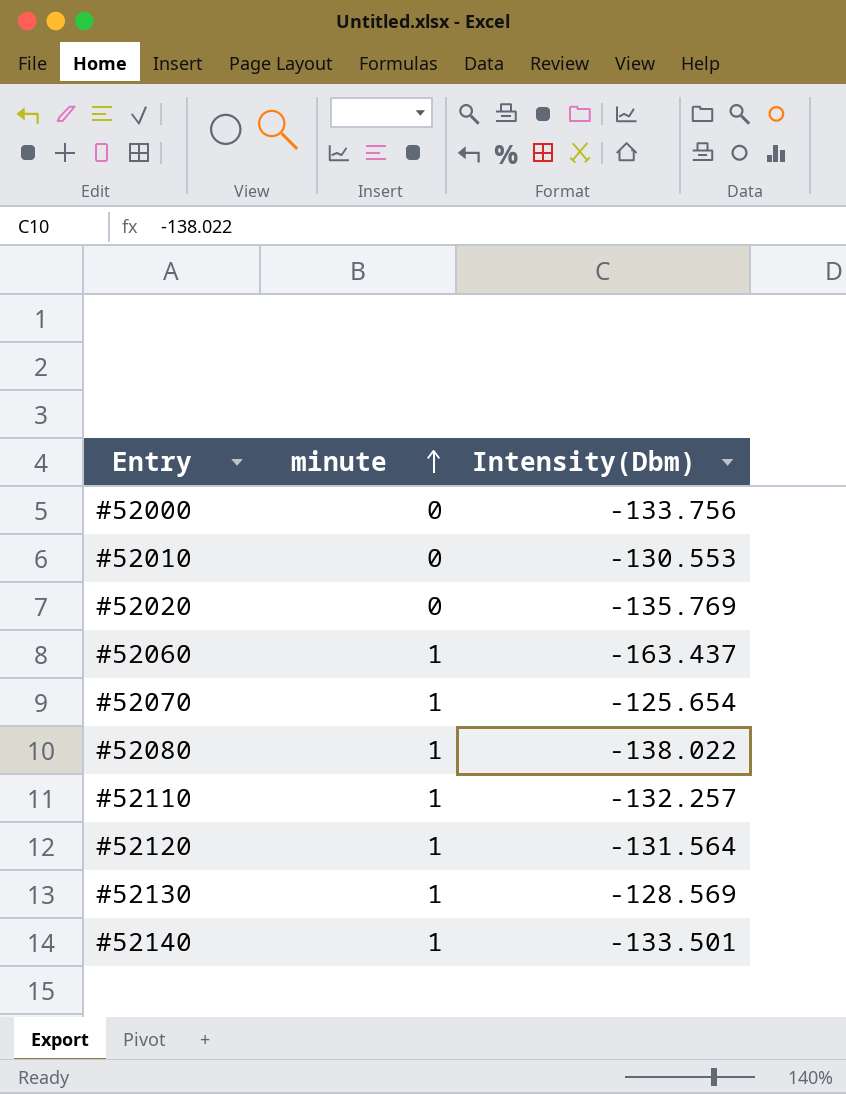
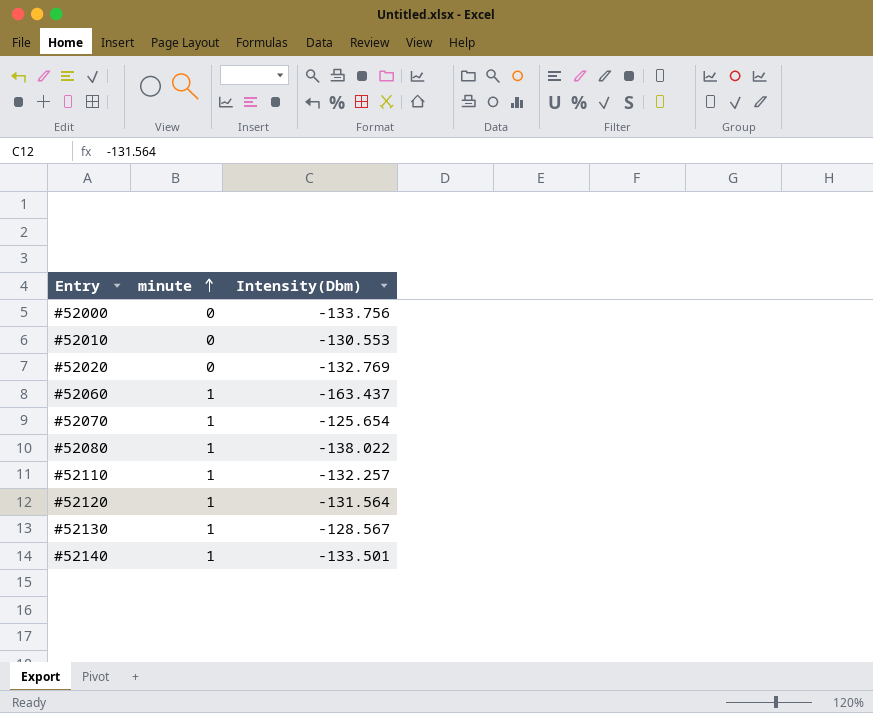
#52020 | Intensity(Dbm): -135.769 -> -132.769
#52130 | Intensity(Dbm): -128.569 -> -128.567

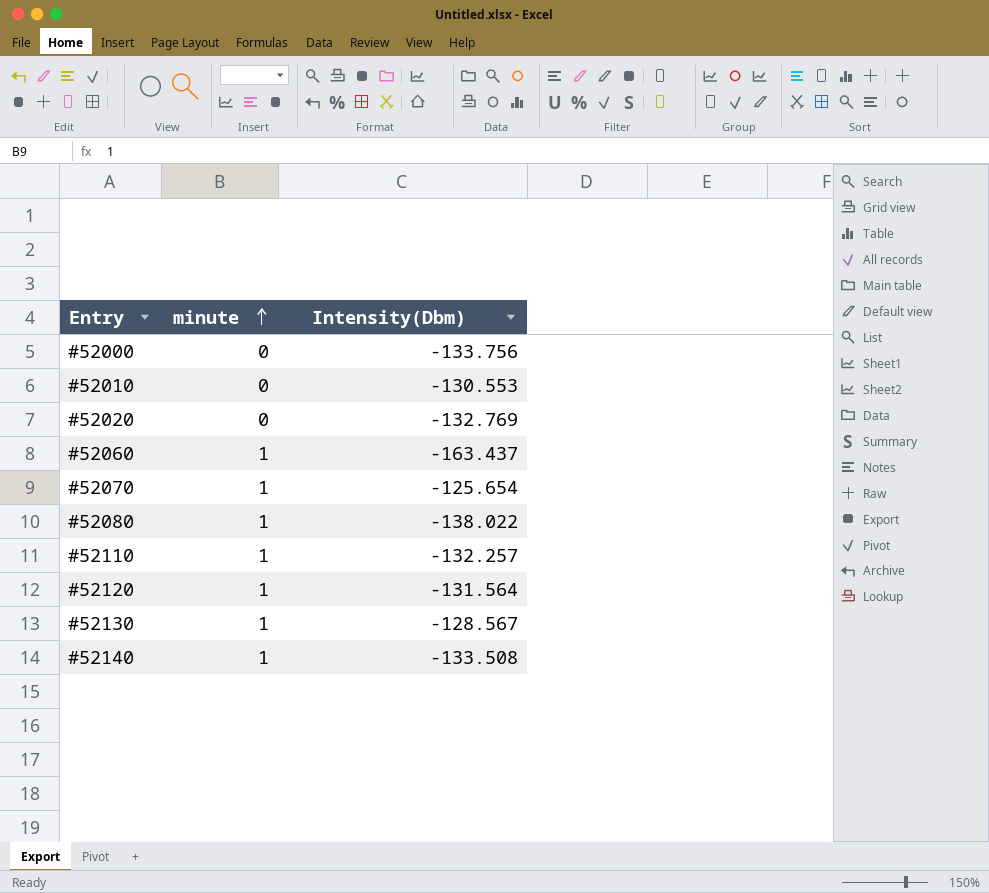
#52140 | Intensity(Dbm): -133.501 -> -133.508

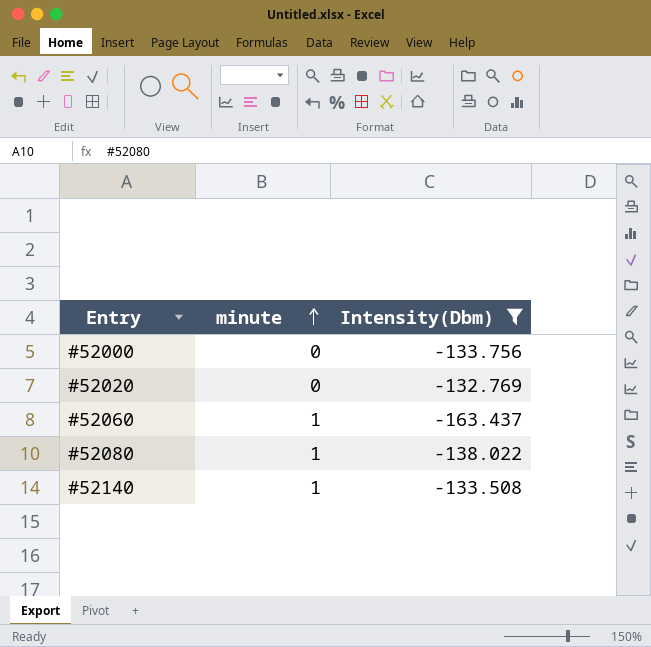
filter: none -> Intensity(Dbm) <= -132.769

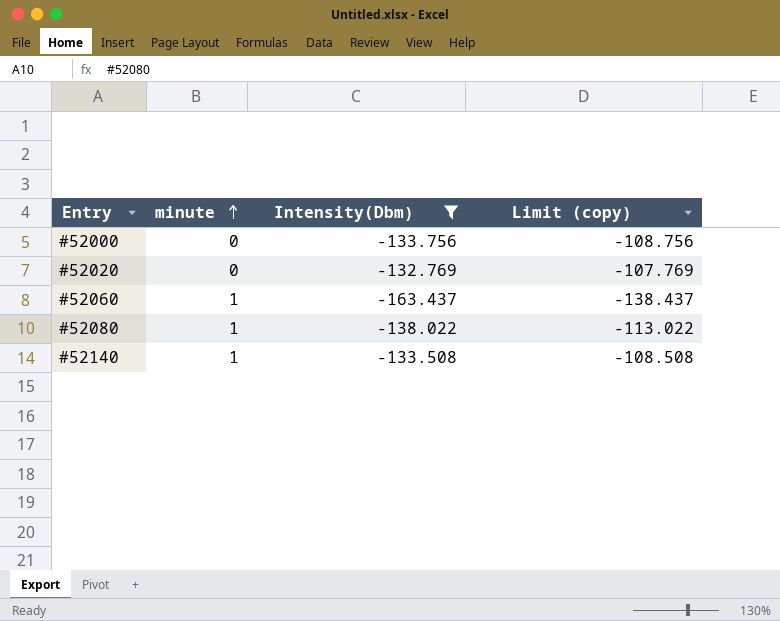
column Limit (copy) | formula: none -> [Intensity(Dbm)] + 25

